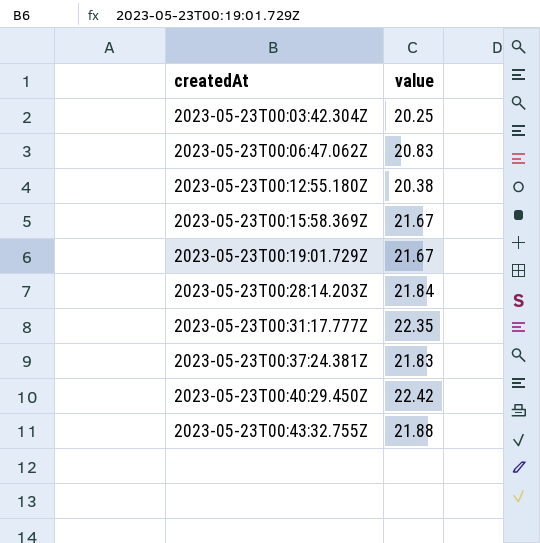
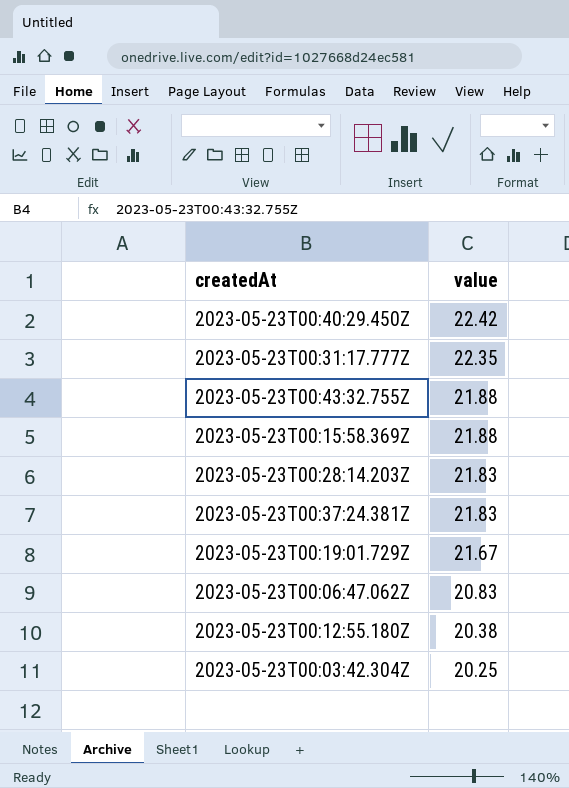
row order: createdAt ascending -> value descending
2023-05-23T00:15:58.369Z | value: 21.67 -> 21.88
2023-05-23T00:28:14.203Z | value: 21.84 -> 21.83

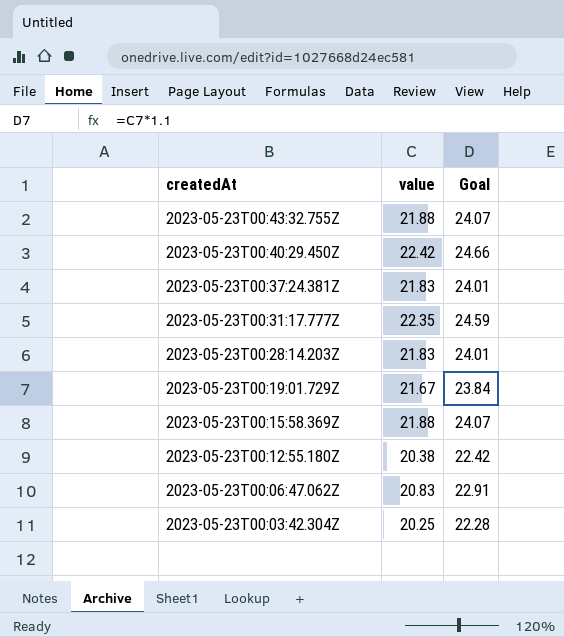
row order: value descending -> createdAt descending
column Goal | formula: none -> [value] * 1.1

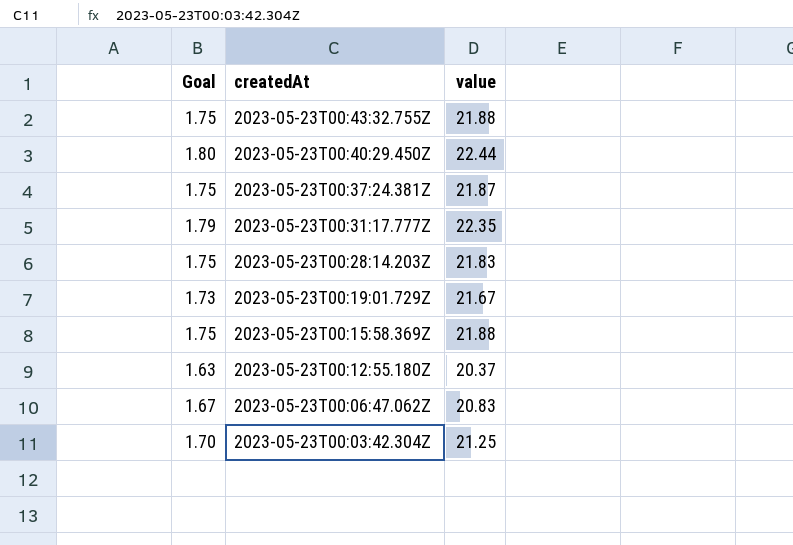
column Goal | formula: [value] * 1.1 -> [value] * 0.08
column Goal | position: 3 -> 1
2023-05-23T00:40:29.450Z | value: 22.42 -> 22.44
2023-05-23T00:37:24.381Z | value: 21.83 -> 21.87
2023-05-23T00:12:55.180Z | value: 20.38 -> 20.37
2023-05-23T00:03:42.304Z | value: 20.25 -> 21.25

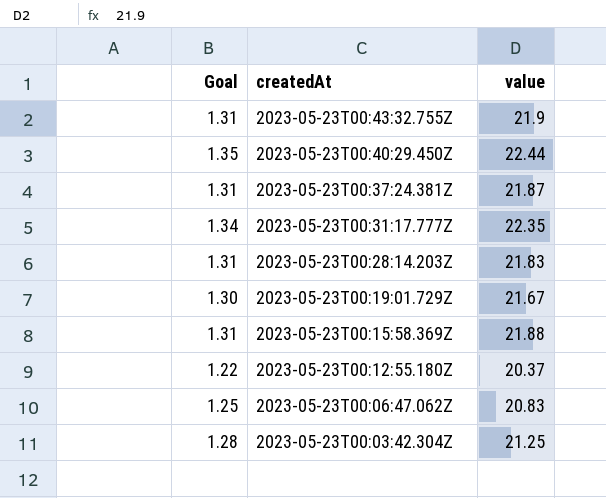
column Goal | formula: [value] * 0.08 -> [value] * 0.06
2023-05-23T00:43:32.755Z | value: 21.88 -> 21.9

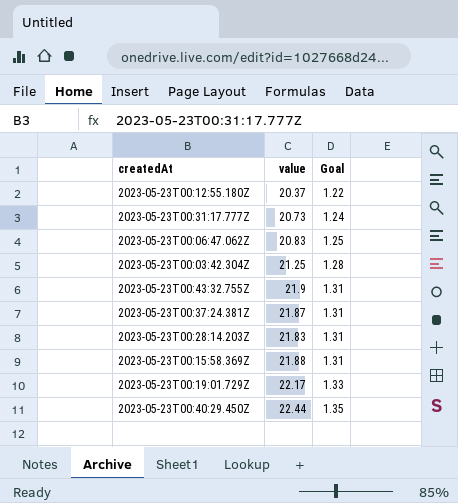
row order: createdAt descending -> Goal ascending
column Goal | position: 1 -> 3
2023-05-23T00:31:17.777Z | value: 22.35 -> 20.73
2023-05-23T00:31:17.777Z | Goal: 1.34 -> 1.24
2023-05-23T00:19:01.729Z | value: 21.67 -> 22.17
2023-05-23T00:19:01.729Z | Goal: 1.30 -> 1.33

